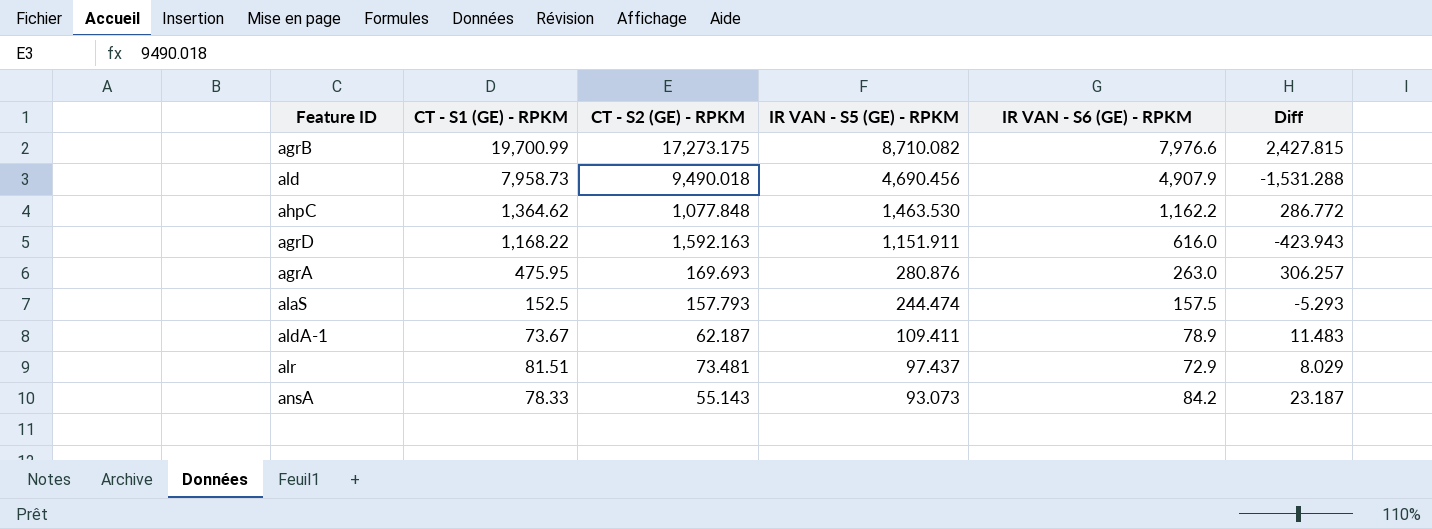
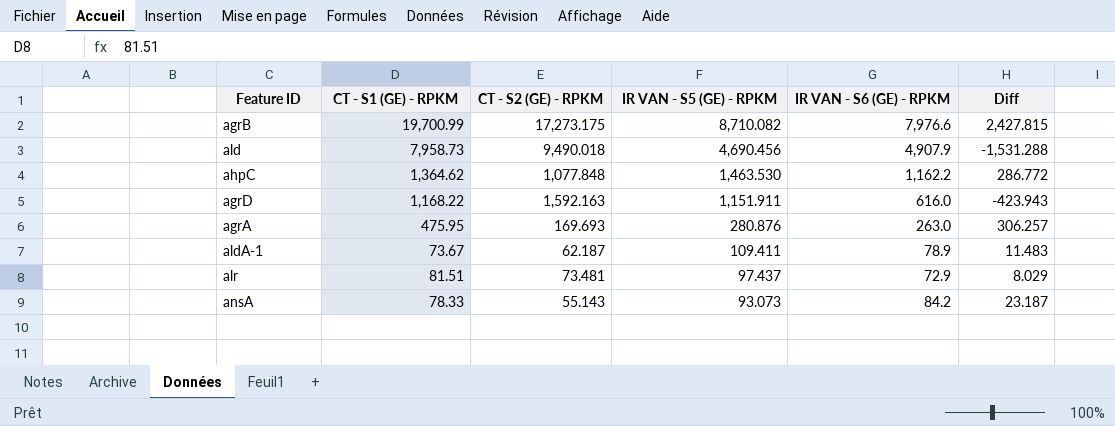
row alaS: 152.5 | 157.793 | 244.474 | 157.5 | -5.293 -> none

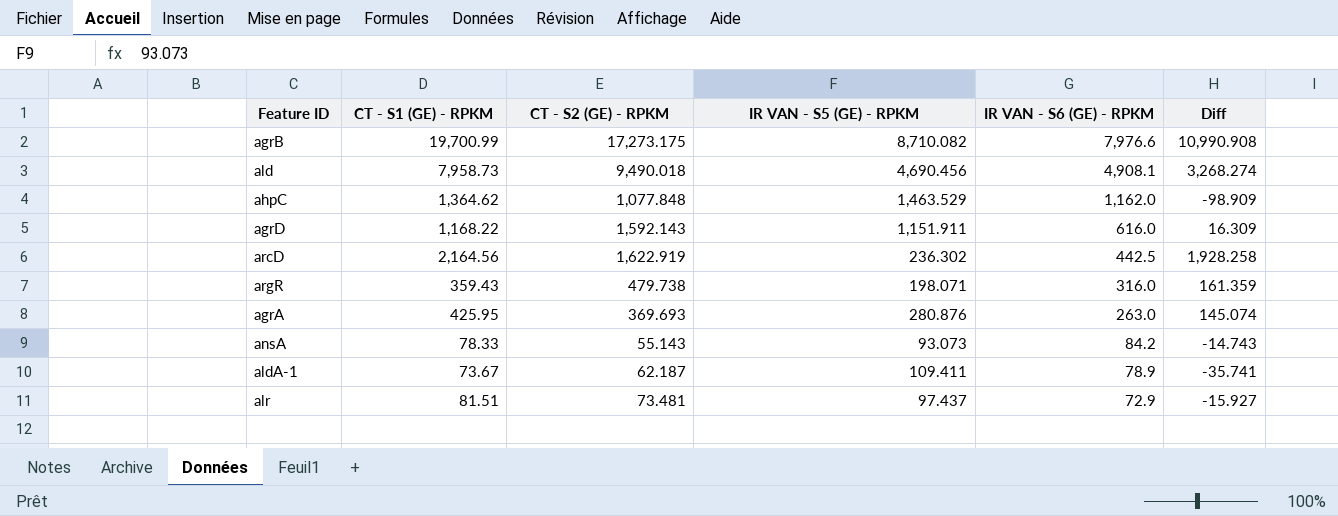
row order: IR VAN - S5 (GE) - RPKM descending -> IR VAN - S6 (GE) - RPKM descending
column Diff | formula: [CT - S1 (GE) - RPKM] - [CT - S2 (GE) - RPKM] -> [CT - S1 (GE) - RPKM] - [IR VAN - S5 (GE) - RPKM]
ald | IR VAN - S6 (GE) - RPKM: 4,907.9 -> 4,908.1
ahpC | IR VAN - S5 (GE) - RPKM: 1,463.530 -> 1,463.529
ahpC | IR VAN - S6 (GE) - RPKM: 1,162.2 -> 1,162.0
agrD | CT - S2 (GE) - RPKM: 1,592.163 -> 1,592.143
row arcD: none -> 2,164.56 | 1,622.919 | 236.302 | 442.5 | 1,928.258
row argR: none -> 359.43 | 479.738 | 198.071 | 316.0 | 161.359
agrA | CT - S1 (GE) - RPKM: 475.95 -> 425.95
agrA | CT - S2 (GE) - RPKM: 169.693 -> 369.693

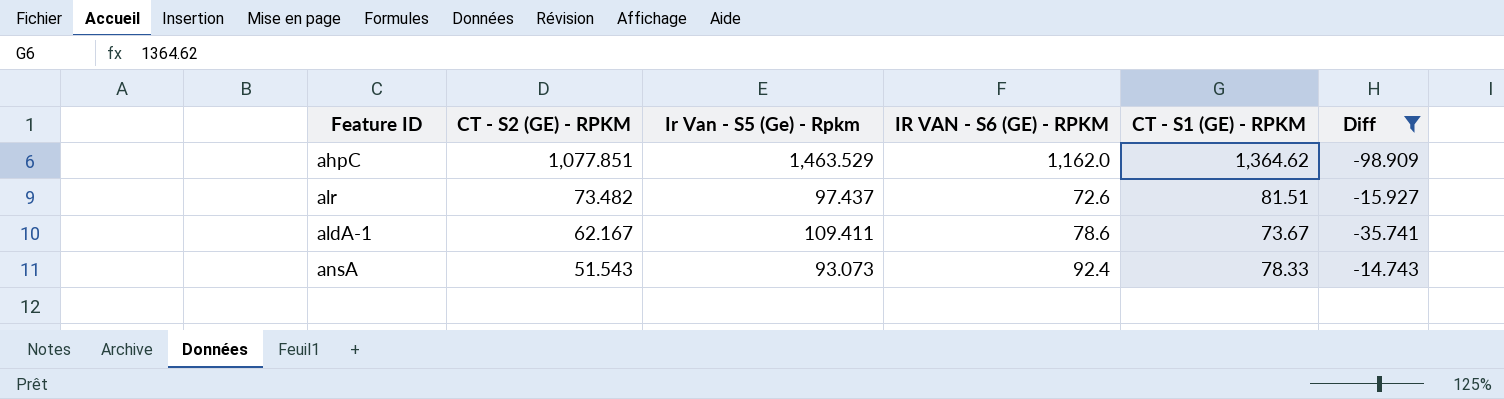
filter: none -> Diff <= -14.743
row order: IR VAN - S6 (GE) - RPKM descending -> CT - S2 (GE) - RPKM descending
column name: IR VAN - S5 (GE) - RPKM -> Ir Van - S5 (Ge) - Rpkm
column CT - S1 (GE) - RPKM | position: 2 -> 5
ahpC | CT - S2 (GE) - RPKM: 1,077.848 -> 1,077.851
alr | CT - S2 (GE) - RPKM: 73.481 -> 73.482
alr | IR VAN - S6 (GE) - RPKM: 72.9 -> 72.6
aldA-1 | CT - S2 (GE) - RPKM: 62.187 -> 62.167
aldA-1 | IR VAN - S6 (GE) - RPKM: 78.9 -> 78.6
ansA | CT - S2 (GE) - RPKM: 55.143 -> 51.543
ansA | IR VAN - S6 (GE) - RPKM: 84.2 -> 92.4

